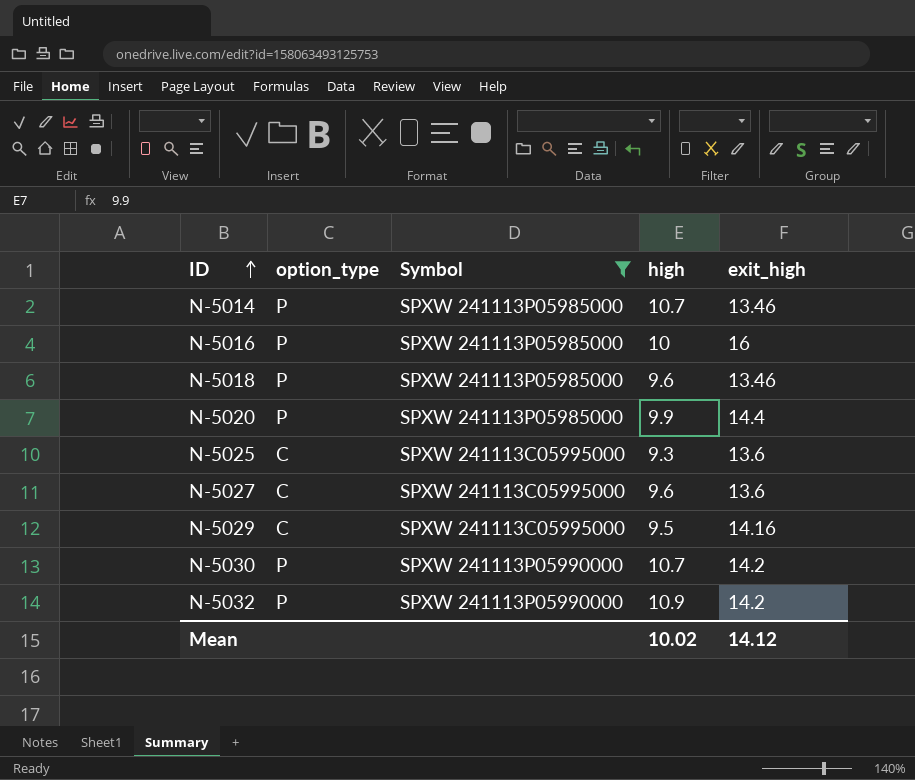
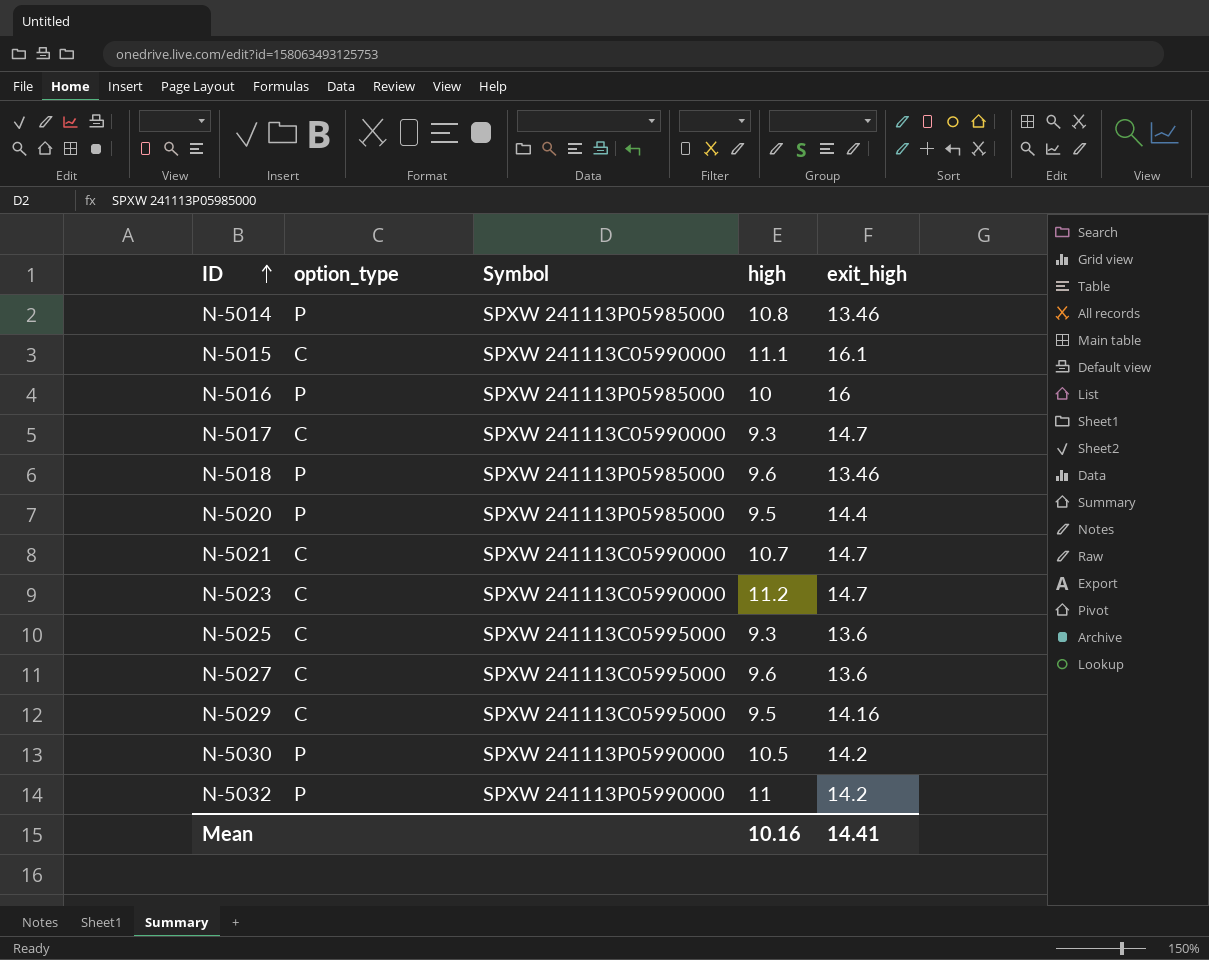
filter: Symbol != SPXW 241113C05990000 -> none
N-5014 | high: 10.7 -> 10.8
N-5020 | high: 9.9 -> 9.5
N-5030 | high: 10.7 -> 10.5
N-5032 | high: 10.9 -> 11
Mean | high: 10.02 -> 10.16
Mean | exit_high: 14.12 -> 14.41

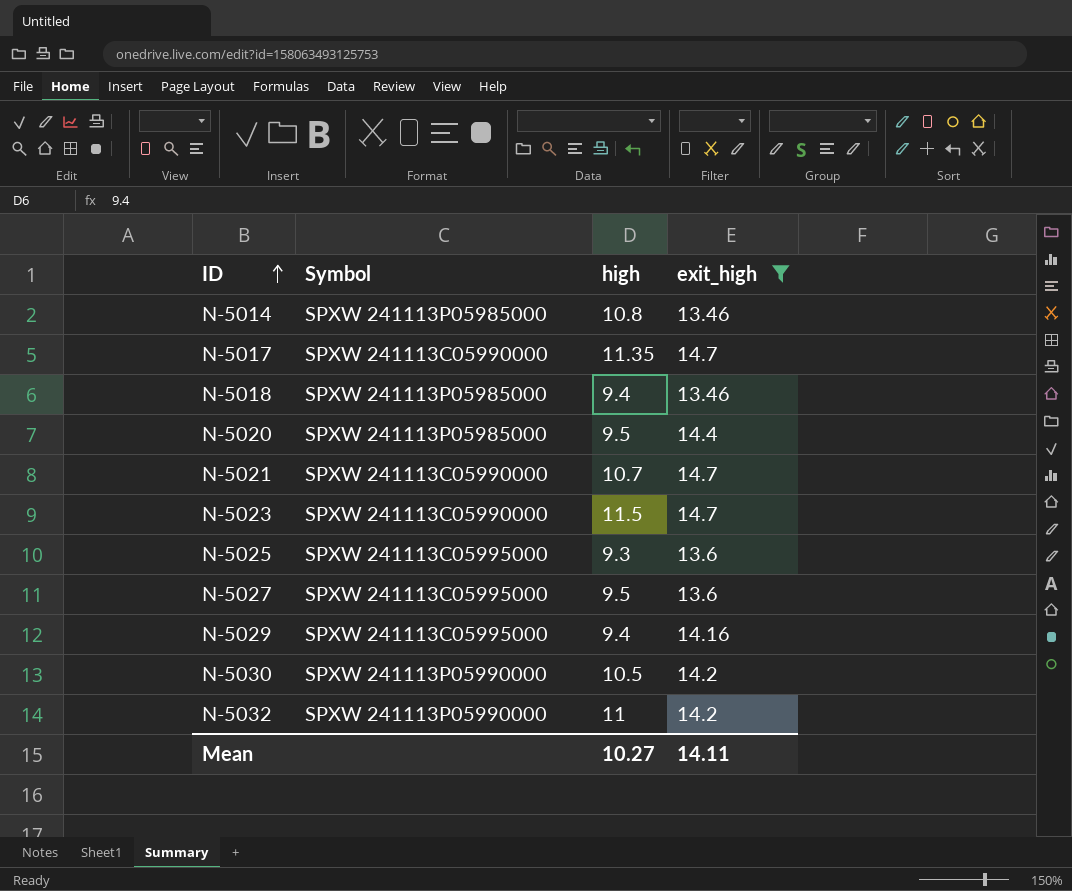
filter: none -> exit_high <= 14.7
column option_type | position: 2 -> none
N-5017 | high: 9.3 -> 11.35
N-5018 | high: 9.6 -> 9.4
N-5023 | high: 11.2 -> 11.5
N-5027 | high: 9.6 -> 9.5
N-5029 | high: 9.5 -> 9.4
Mean | high: 10.16 -> 10.27
Mean | exit_high: 14.41 -> 14.11

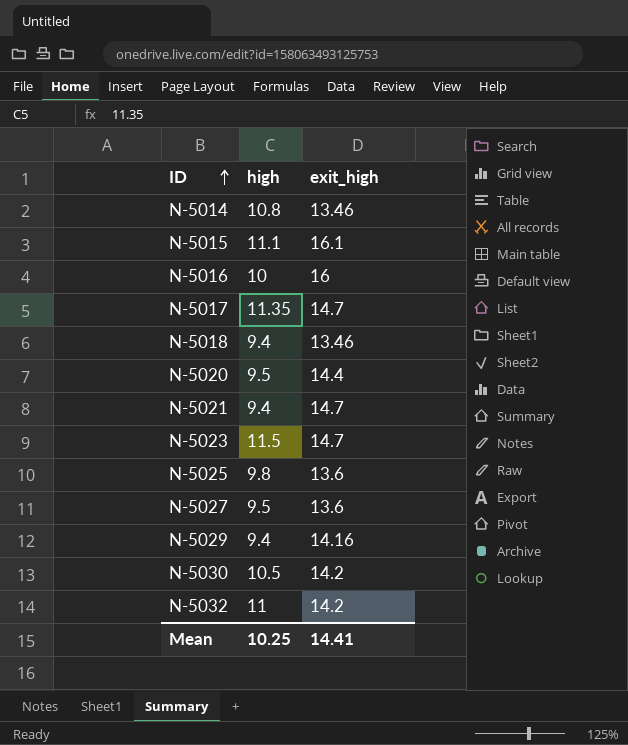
filter: exit_high <= 14.7 -> none
column Symbol | position: 2 -> none
N-5021 | high: 10.7 -> 9.4
N-5025 | high: 9.3 -> 9.8
Mean | high: 10.27 -> 10.25
Mean | exit_high: 14.11 -> 14.41

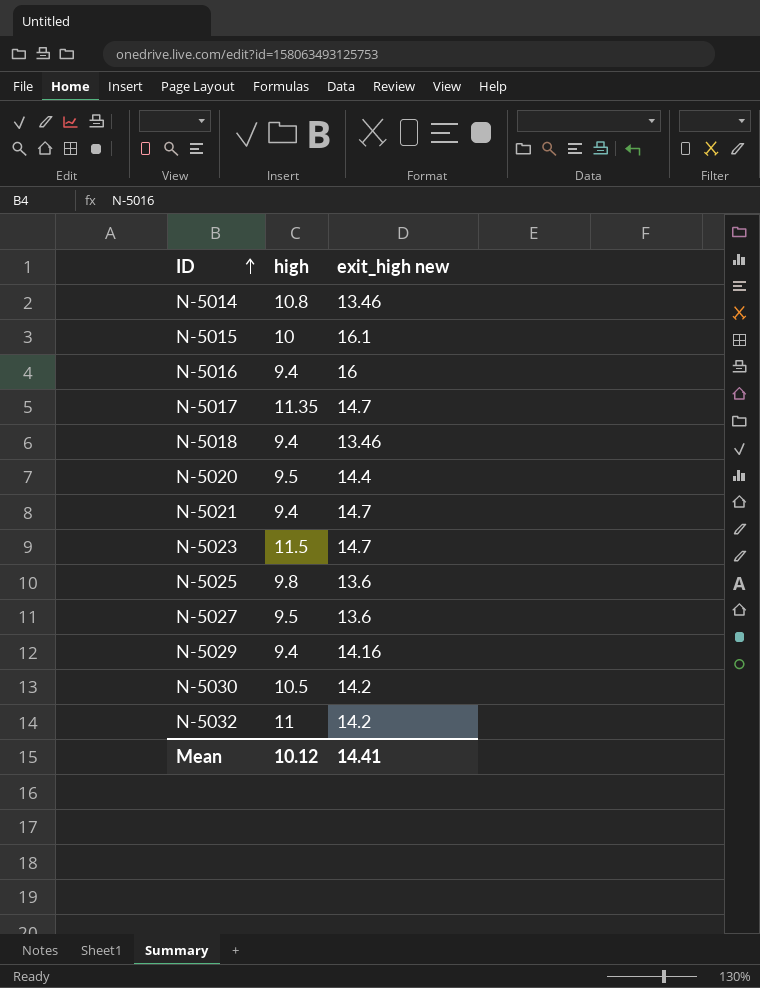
column name: exit_high -> exit_high new
N-5015 | high: 11.1 -> 10
N-5016 | high: 10 -> 9.4
Mean | high: 10.25 -> 10.12

